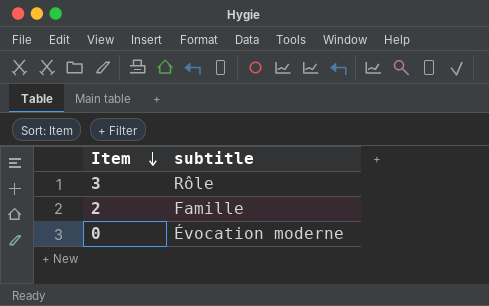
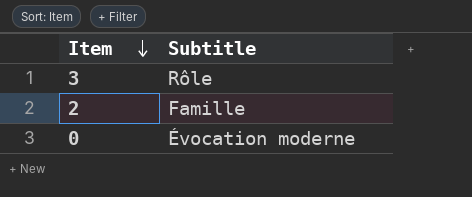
column name: subtitle -> Subtitle

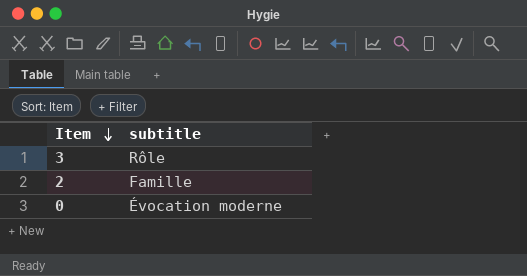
column name: Subtitle -> subtitle

